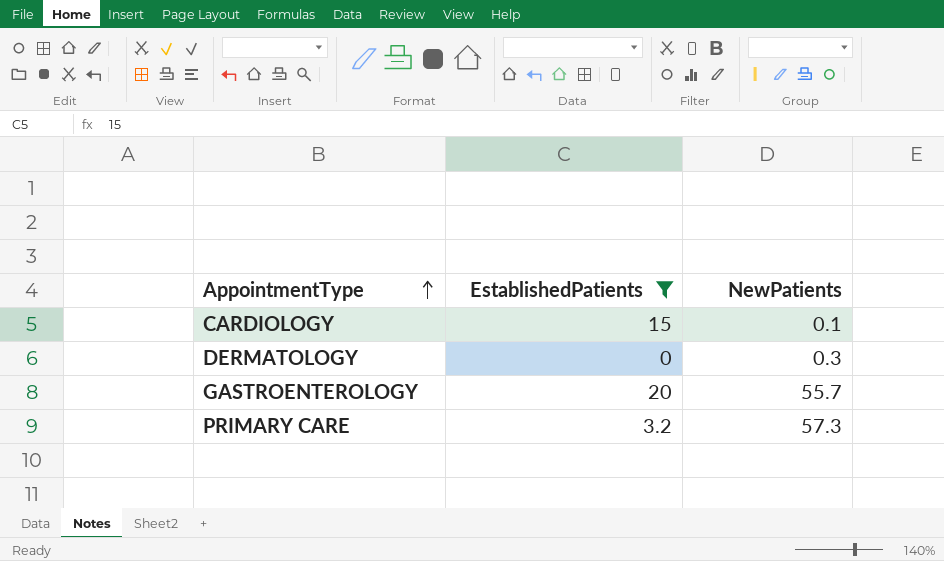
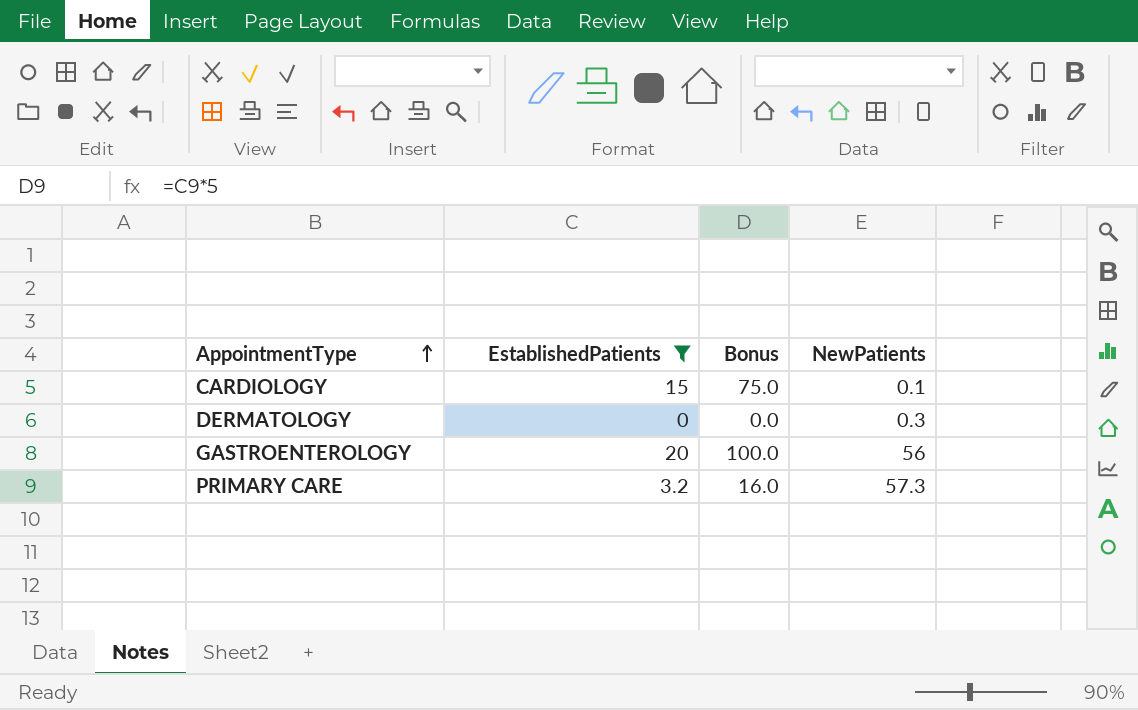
column Bonus | formula: none -> [EstablishedPatients] * 5
GASTROENTEROLOGY | NewPatients: 55.7 -> 56

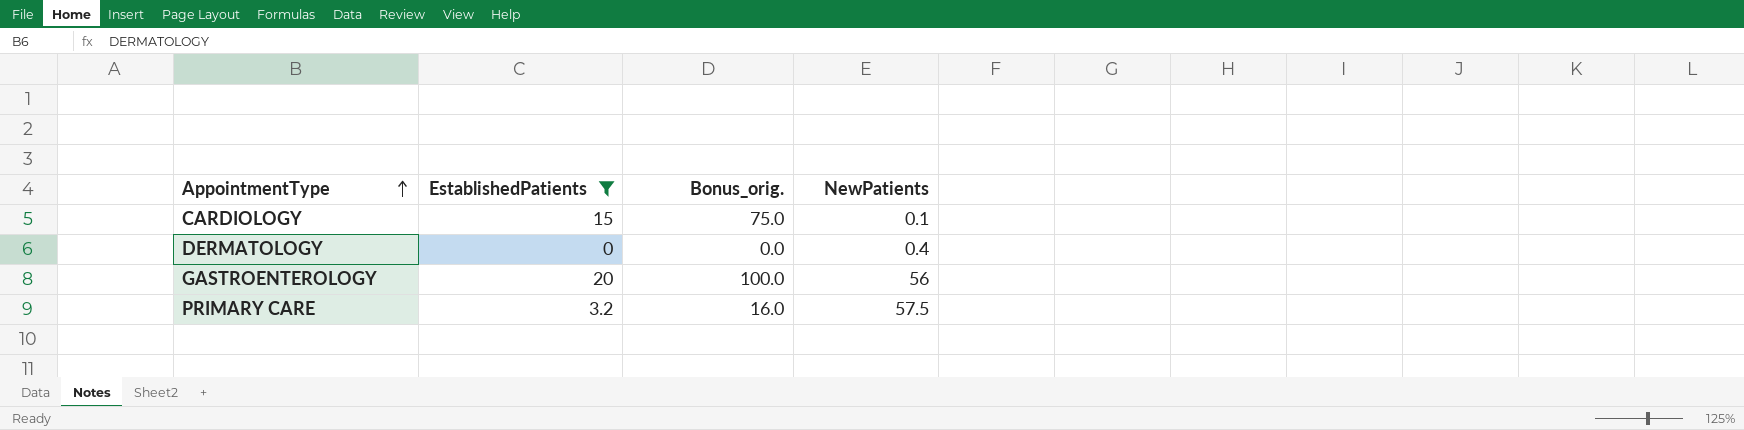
column name: Bonus -> Bonus_orig.
DERMATOLOGY | NewPatients: 0.3 -> 0.4
PRIMARY CARE | NewPatients: 57.3 -> 57.5

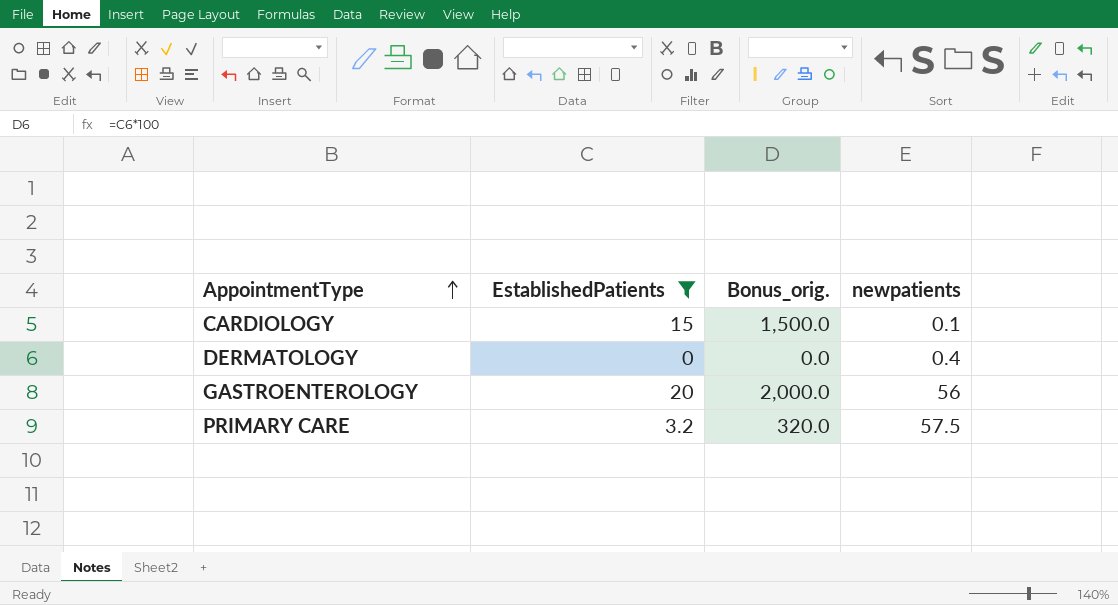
column Bonus_orig. | formula: [EstablishedPatients] * 5 -> [EstablishedPatients] * 100
column name: NewPatients -> newpatients

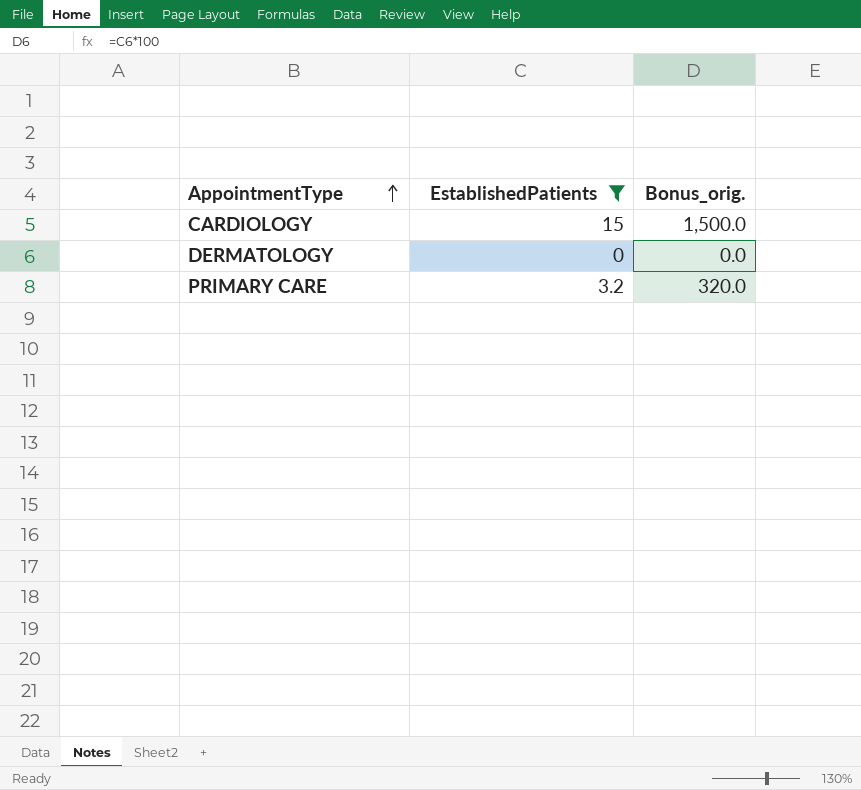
column newpatients | position: 4 -> none
row GASTROENTEROLOGY: 20 | 2,000.0 | 56 -> none

